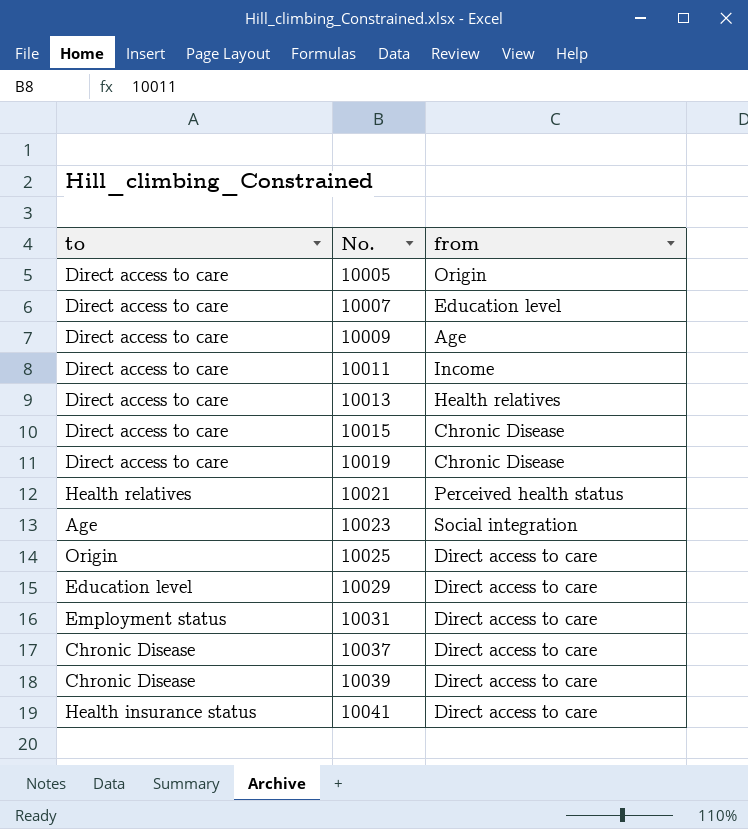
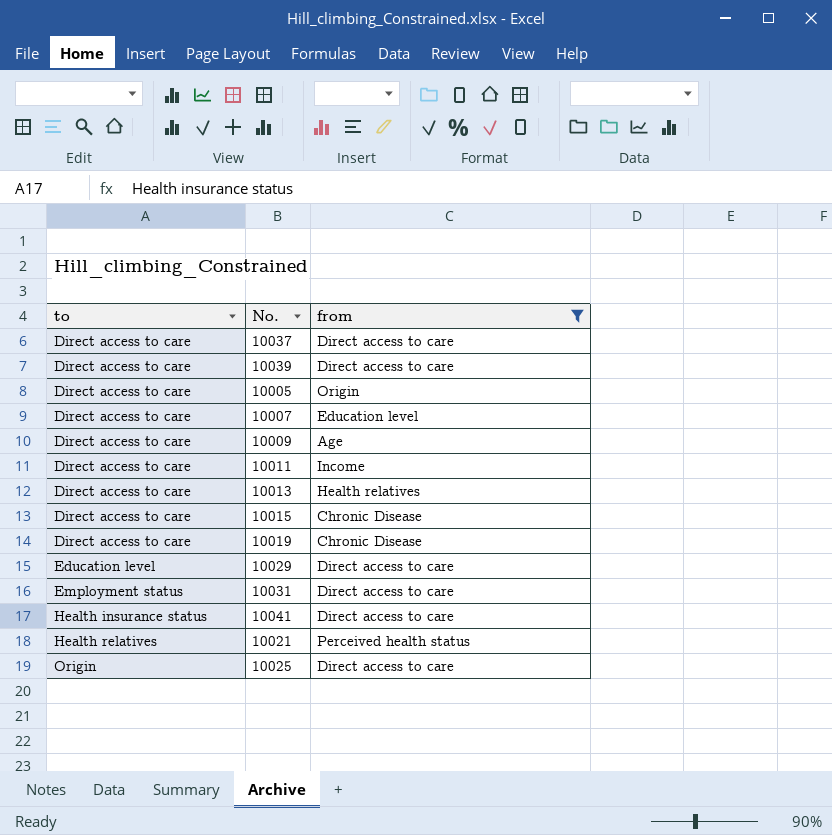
filter: none -> from != Social integration
row order: No. ascending -> to ascending
10037 | to: Chronic Disease -> Direct access to care
10039 | to: Chronic Disease -> Direct access to care

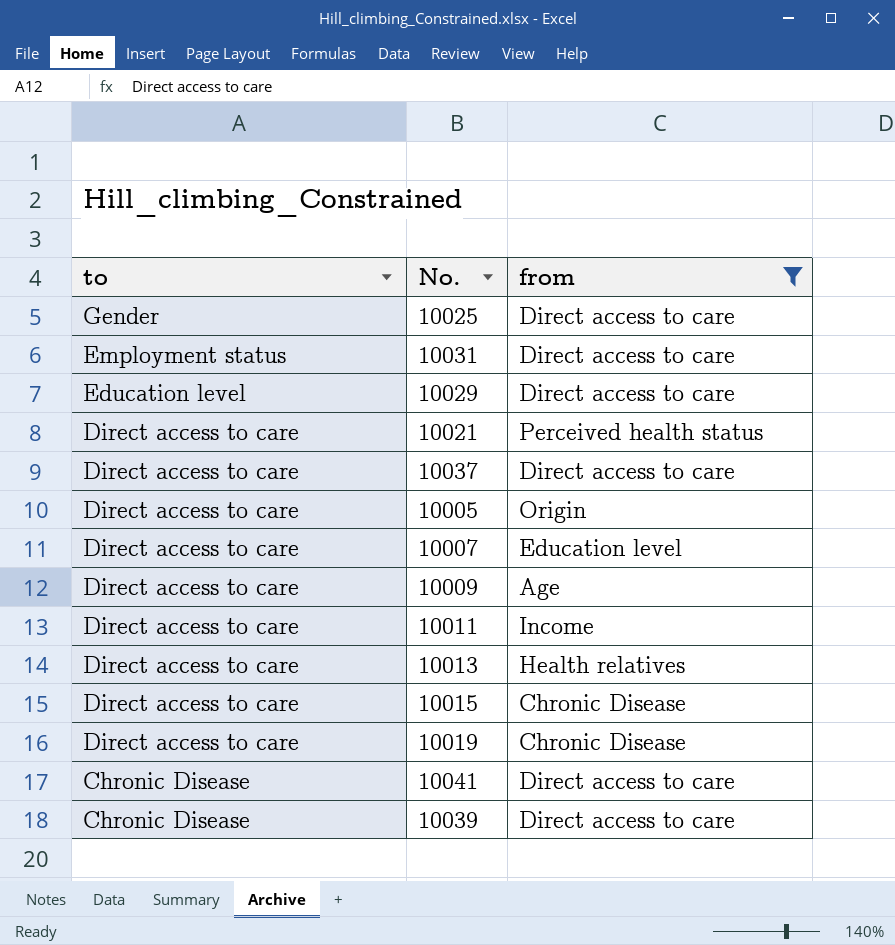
row order: to ascending -> to descending
10025 | to: Origin -> Gender
10021 | to: Health relatives -> Direct access to care
10041 | to: Health insurance status -> Chronic Disease
10039 | to: Direct access to care -> Chronic Disease

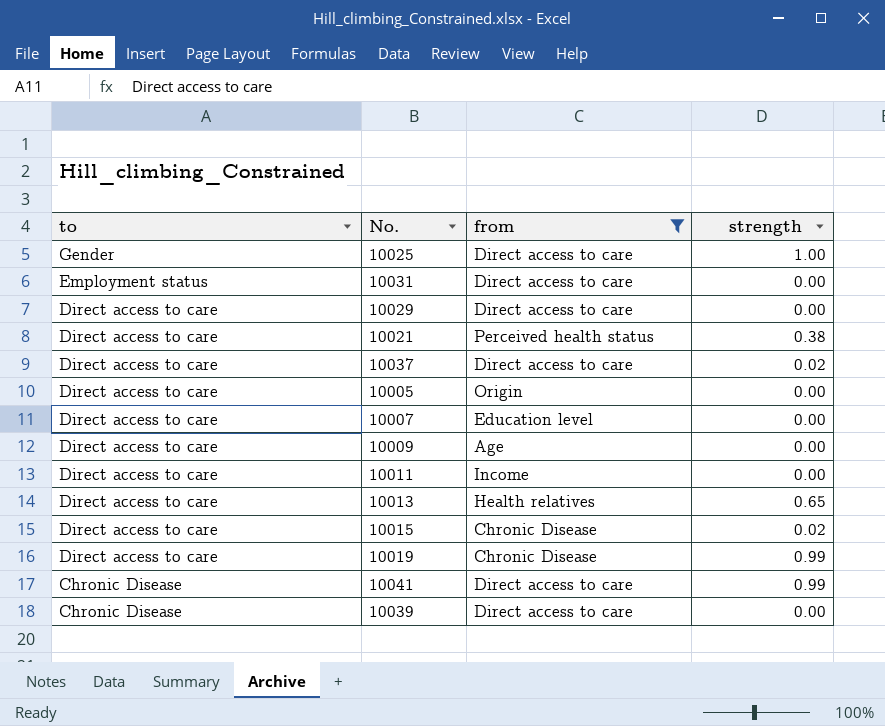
column strength | position: none -> 4
10029 | to: Education level -> Direct access to care

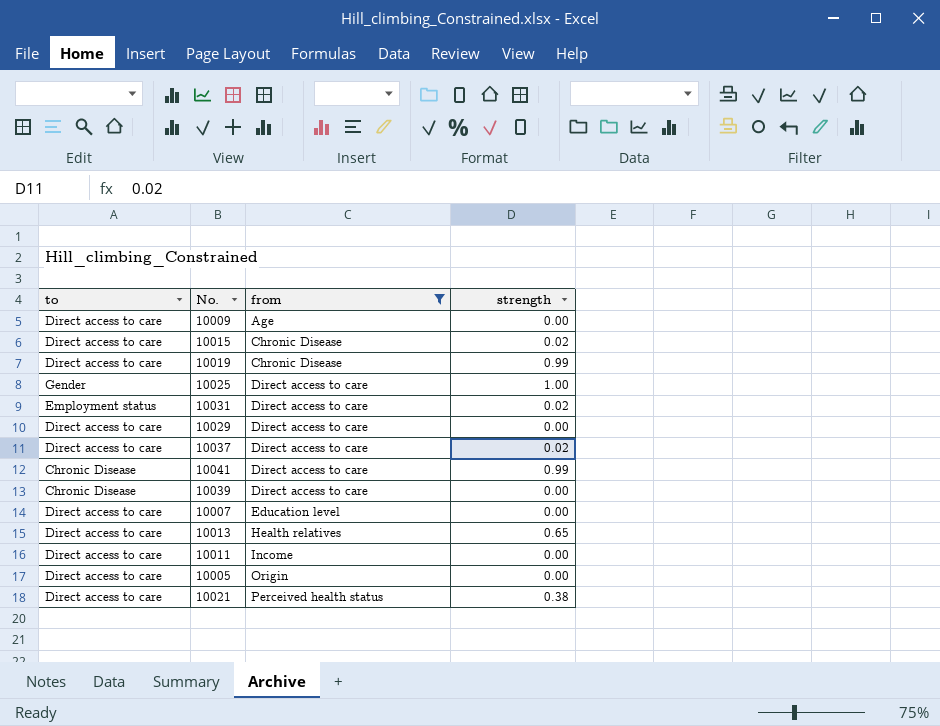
row order: to descending -> from ascending
10031 | strength: 0.00 -> 0.02

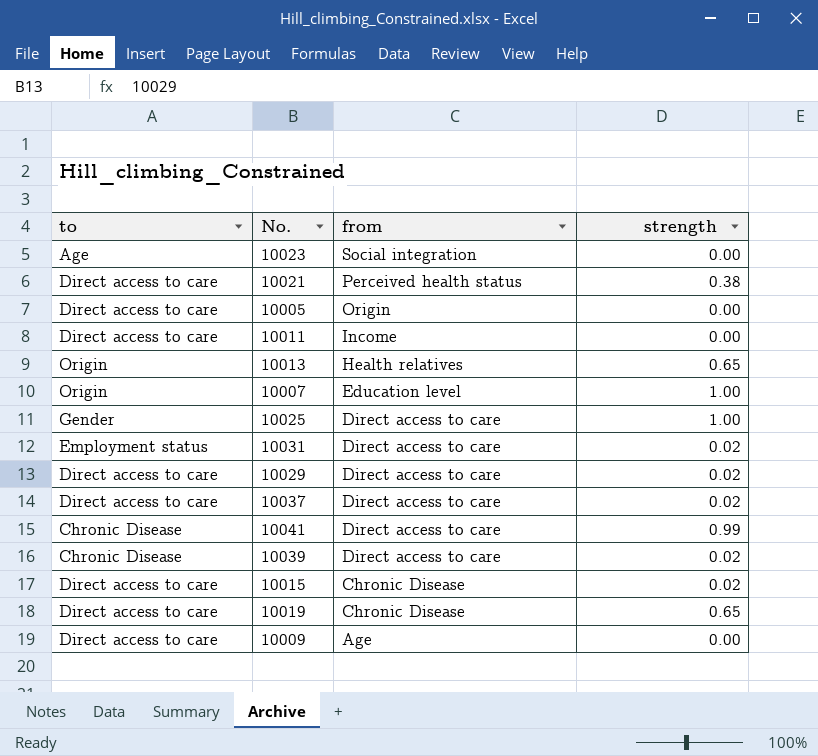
filter: from != Social integration -> none
row order: from ascending -> from descending
10013 | to: Direct access to care -> Origin
10007 | to: Direct access to care -> Origin
10007 | strength: 0.00 -> 1.00
10029 | strength: 0.00 -> 0.02
10039 | strength: 0.00 -> 0.02
10019 | strength: 0.99 -> 0.65

